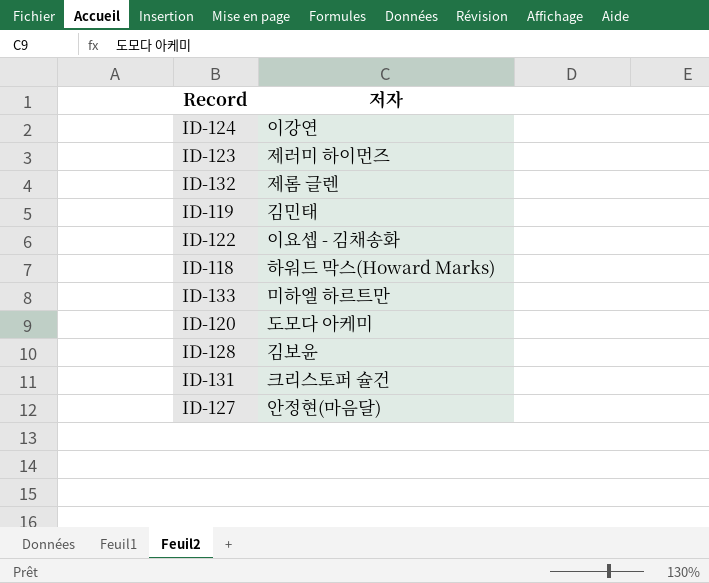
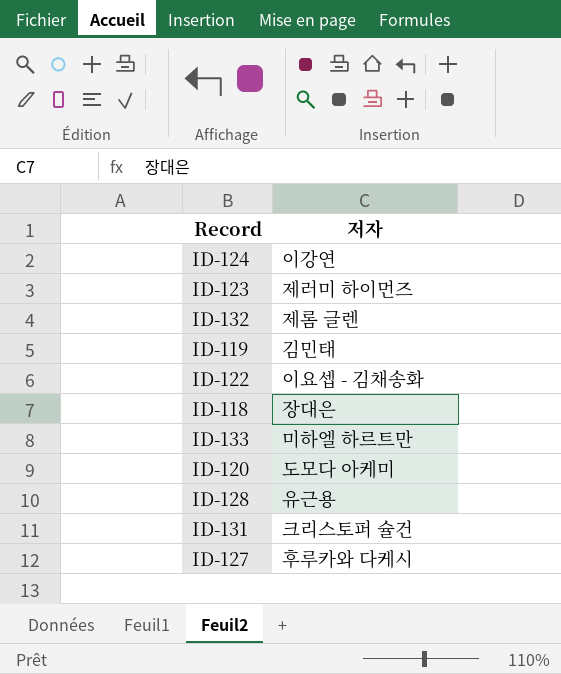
ID-118 | 저자: 하워드 막스(Howard Marks) -> 장대은
ID-128 | 저자: 김보윤 -> 유근용
ID-127 | 저자: 안정현(마음달) -> 후루카와 다케시

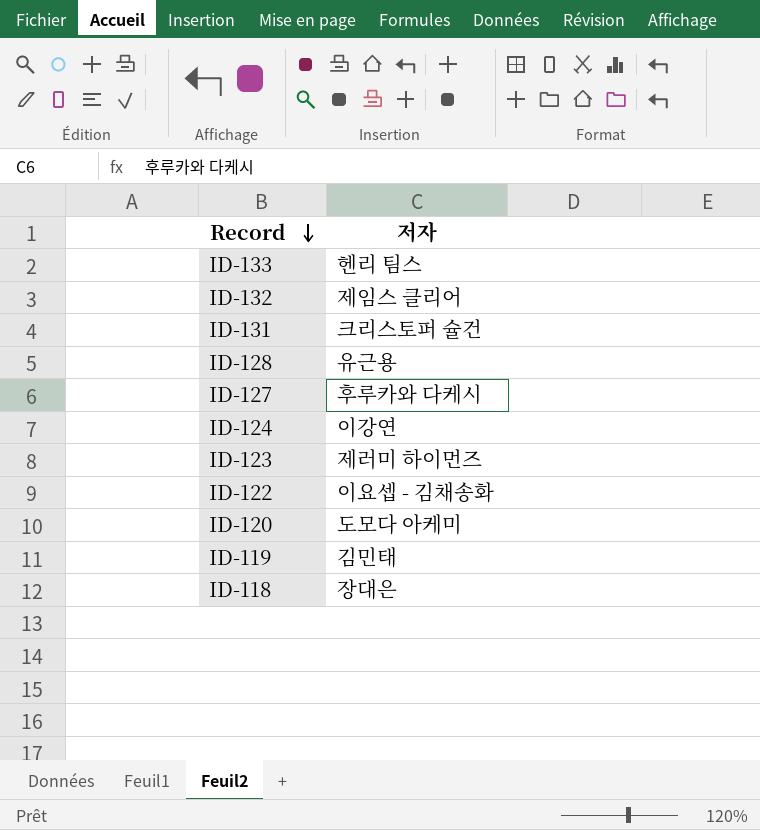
row order: none -> Record descending
ID-133 | 저자: 미하엘 하르트만 -> 헨리 팀스
ID-132 | 저자: 제롬 글렌 -> 제임스 클리어

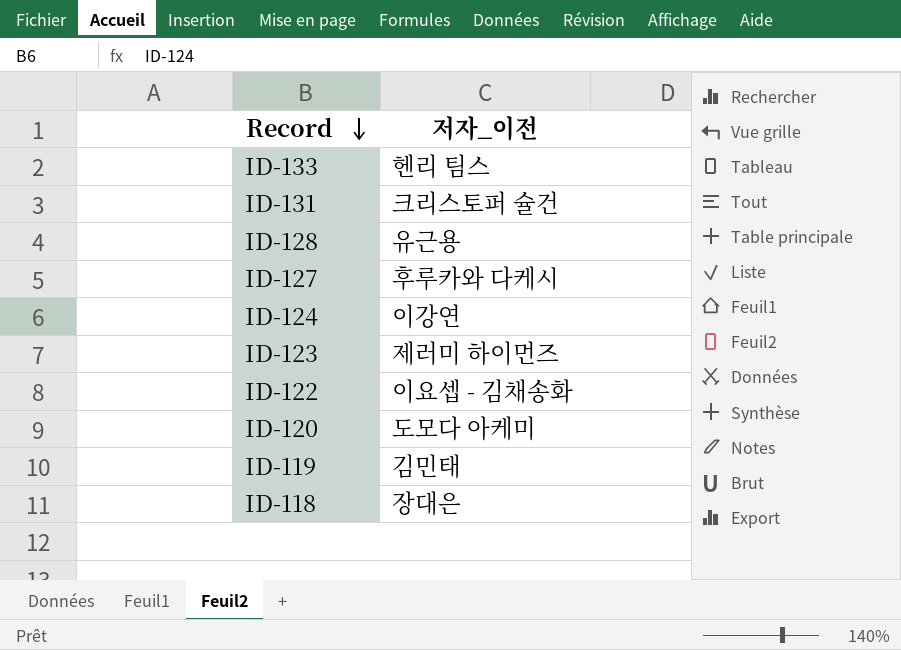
column name: 저자 -> 저자_이전
row ID-132: 제임스 클리어 -> none

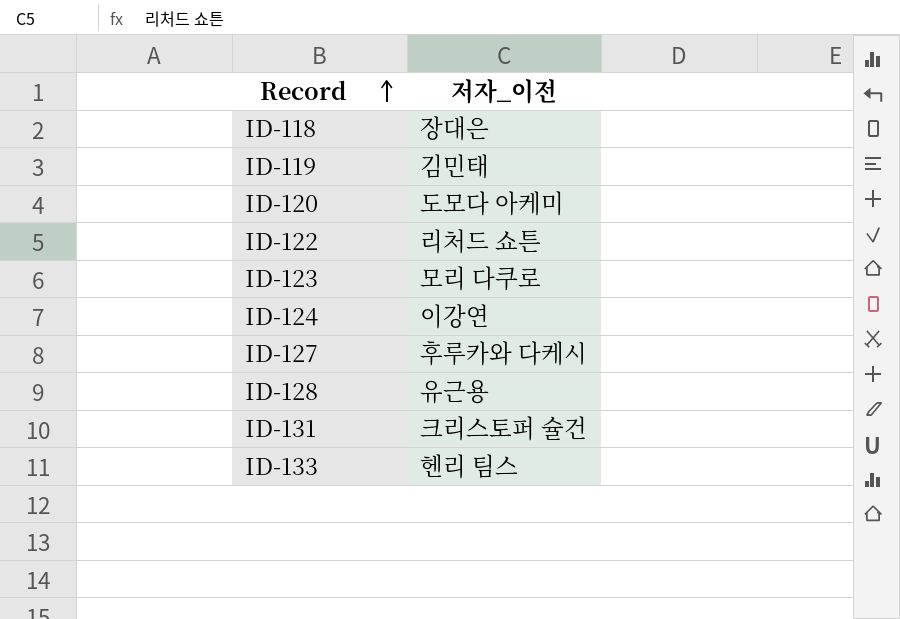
row order: Record descending -> Record ascending
ID-122 | 저자_이전: 이요셉 - 김채송화 -> 리처드 쇼튼
ID-123 | 저자_이전: 제러미 하이먼즈 -> 모리 다쿠로

